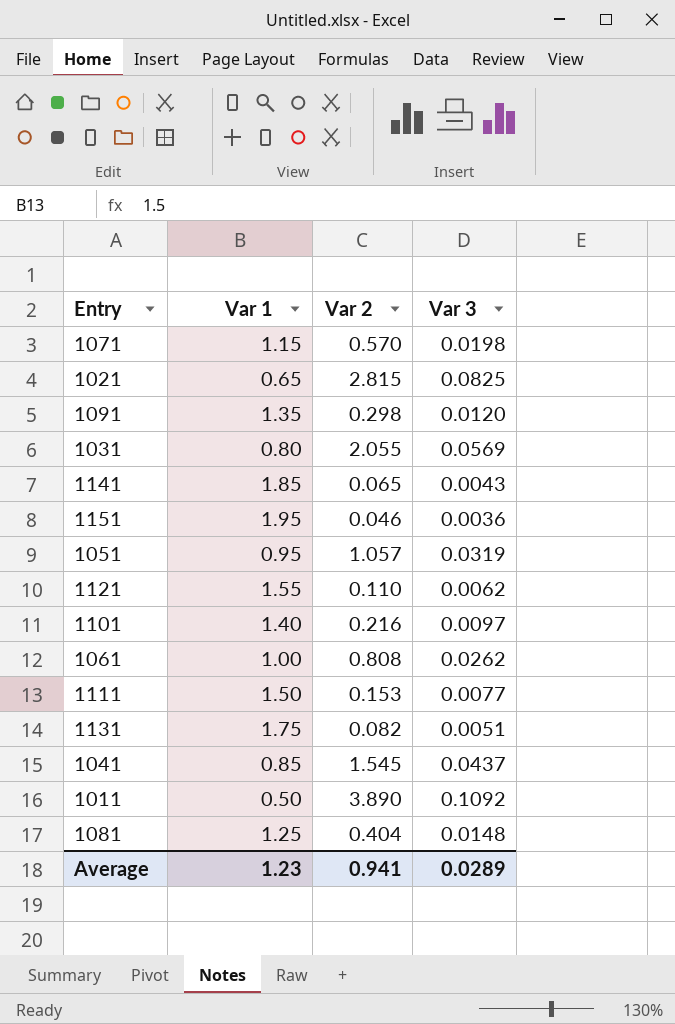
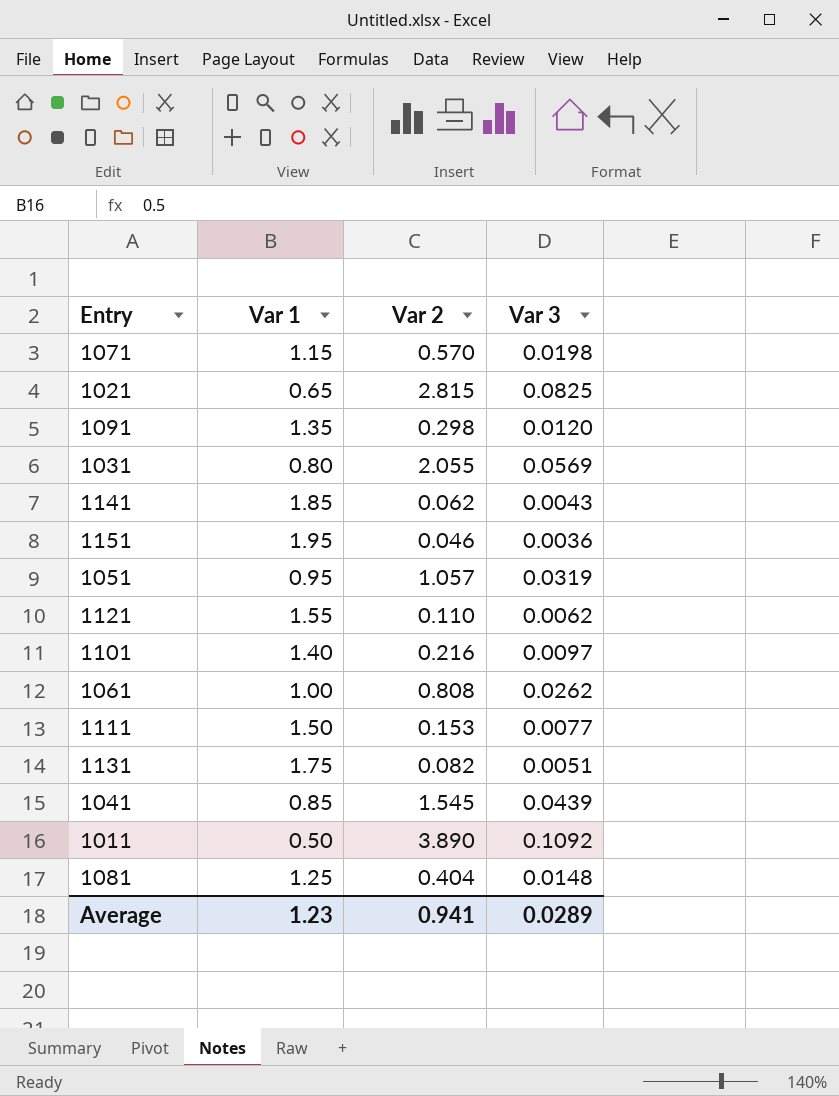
1141 | Var 2: 0.065 -> 0.062
1041 | Var 3: 0.0437 -> 0.0439

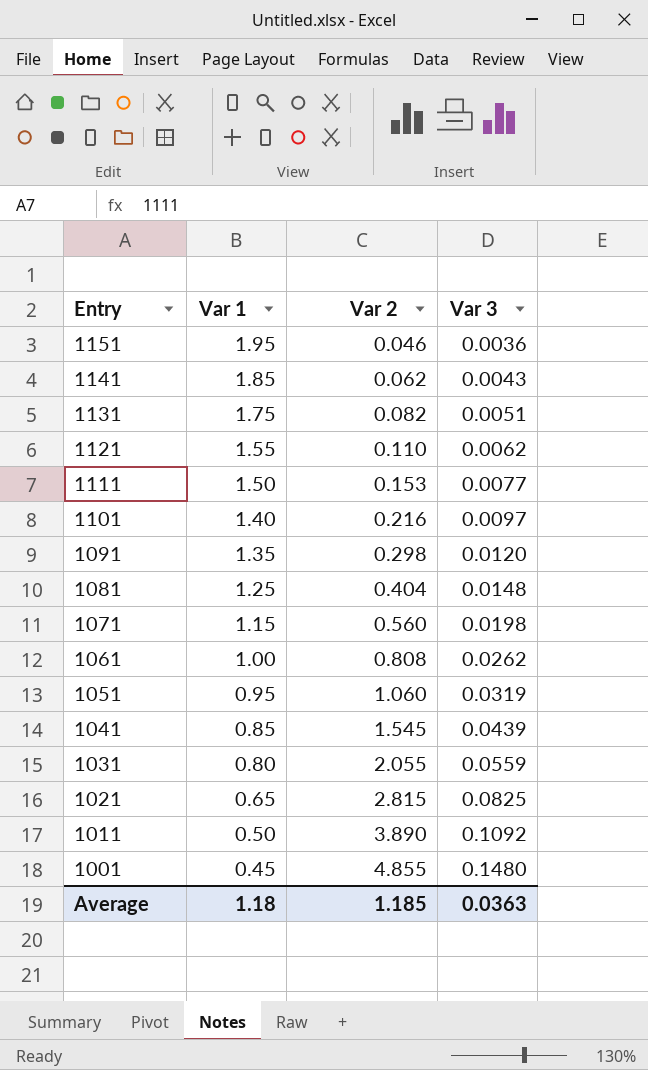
row order: none -> Entry descending
1071 | Var 2: 0.570 -> 0.560
1051 | Var 2: 1.057 -> 1.060
1031 | Var 3: 0.0569 -> 0.0559
row 1001: none -> 0.45 | 4.855 | 0.1480
Average | Var 1: 1.23 -> 1.18
Average | Var 2: 0.941 -> 1.185
Average | Var 3: 0.0289 -> 0.0363

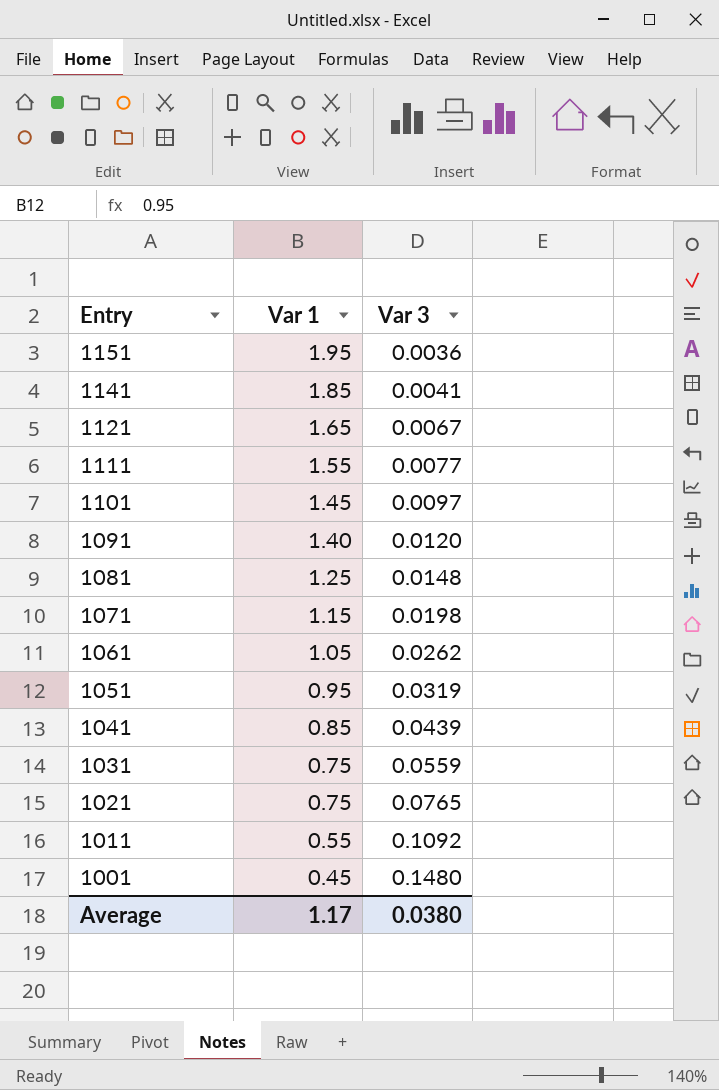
column Var 2 | position: 3 -> none
row 1131: 1.75 | 0.082 | 0.0051 -> none
1141 | Var 3: 0.0043 -> 0.0041
1121 | Var 1: 1.55 -> 1.65
1121 | Var 3: 0.0062 -> 0.0067
1111 | Var 1: 1.50 -> 1.55
1101 | Var 1: 1.40 -> 1.45
1091 | Var 1: 1.35 -> 1.40
1061 | Var 1: 1.00 -> 1.05
1031 | Var 1: 0.80 -> 0.75
1021 | Var 1: 0.65 -> 0.75
1021 | Var 3: 0.0825 -> 0.0765
1011 | Var 1: 0.50 -> 0.55
Average | Var 1: 1.18 -> 1.17
Average | Var 3: 0.0363 -> 0.0380

